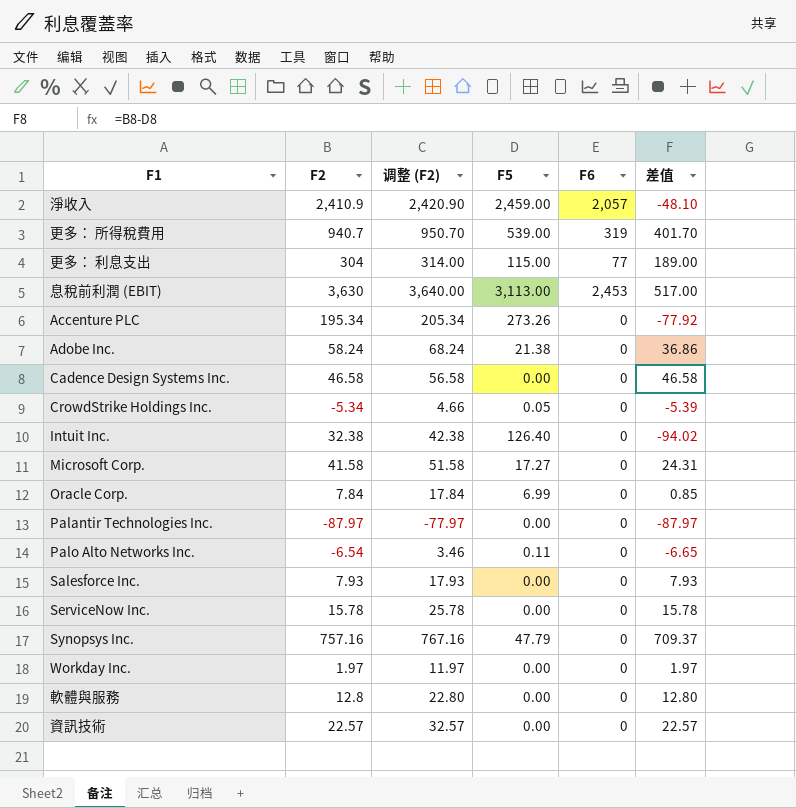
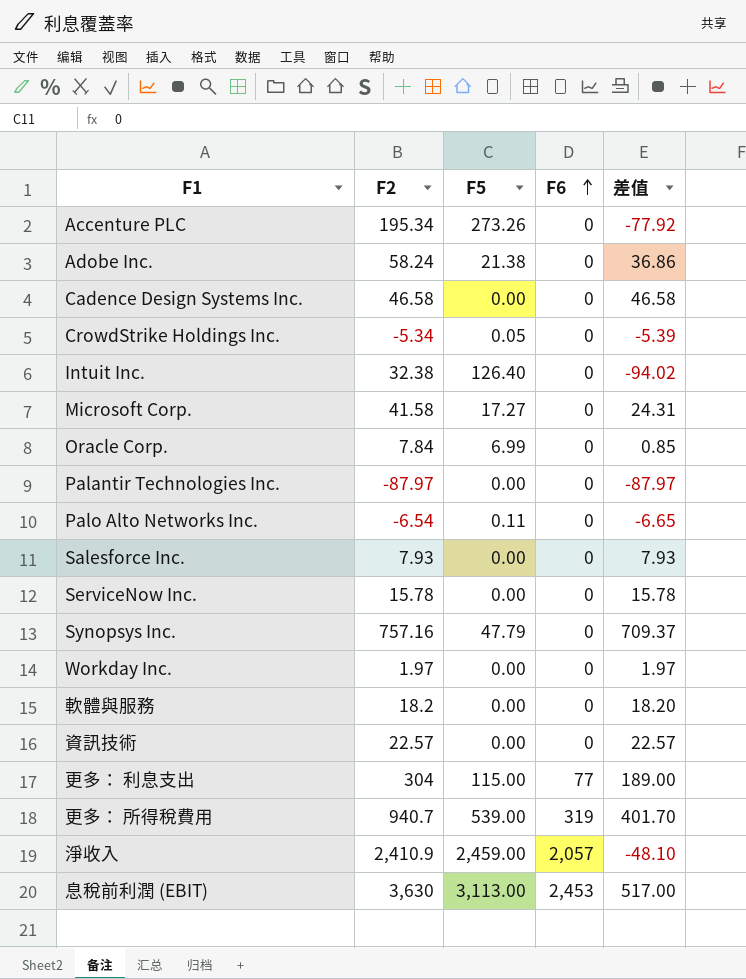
row order: none -> F6 ascending
column 调整 (F2) | formula: [F2] + 10 -> none
軟體與服務 | F2: 12.8 -> 18.2
軟體與服務 | 差值: 12.80 -> 18.20

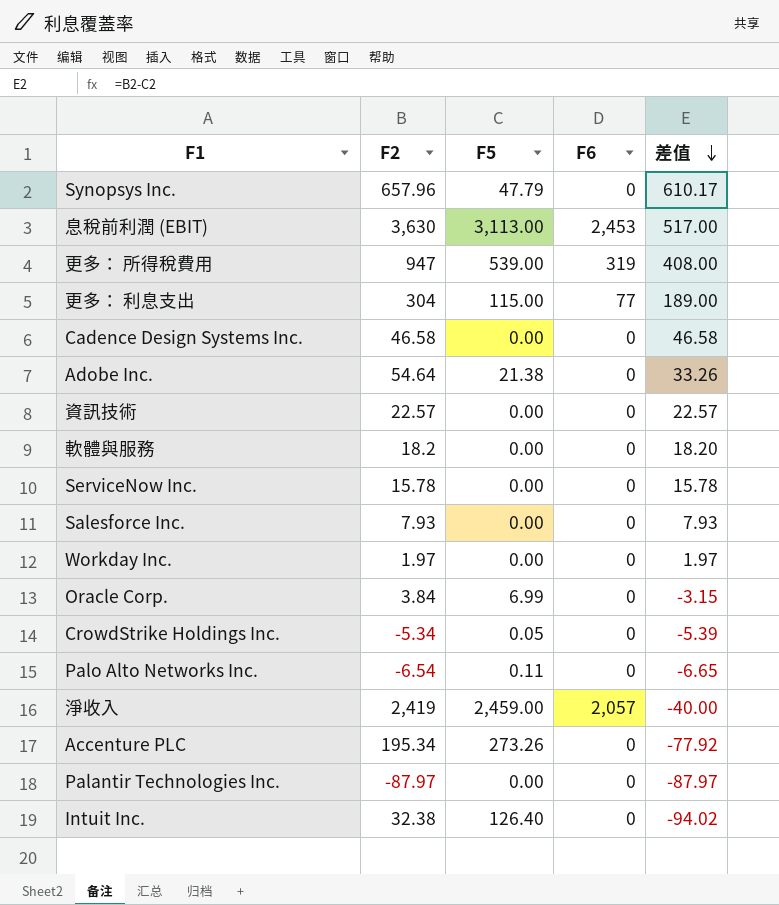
row order: F6 ascending -> 差值 descending
row Microsoft Corp.: 41.58 | 17.27 | 0 | 24.31 -> none
Synopsys Inc. | F2: 757.16 -> 657.96
Synopsys Inc. | 差值: 709.37 -> 610.17
更多： 所得稅費用 | F2: 940.7 -> 947
更多： 所得稅費用 | 差值: 401.70 -> 408.00
Adobe Inc. | F2: 58.24 -> 54.64
Adobe Inc. | 差值: 36.86 -> 33.26
Oracle Corp. | F2: 7.84 -> 3.84
Oracle Corp. | 差值: 0.85 -> -3.15
淨收入 | F2: 2,410.9 -> 2,419
淨收入 | 差值: -48.10 -> -40.00

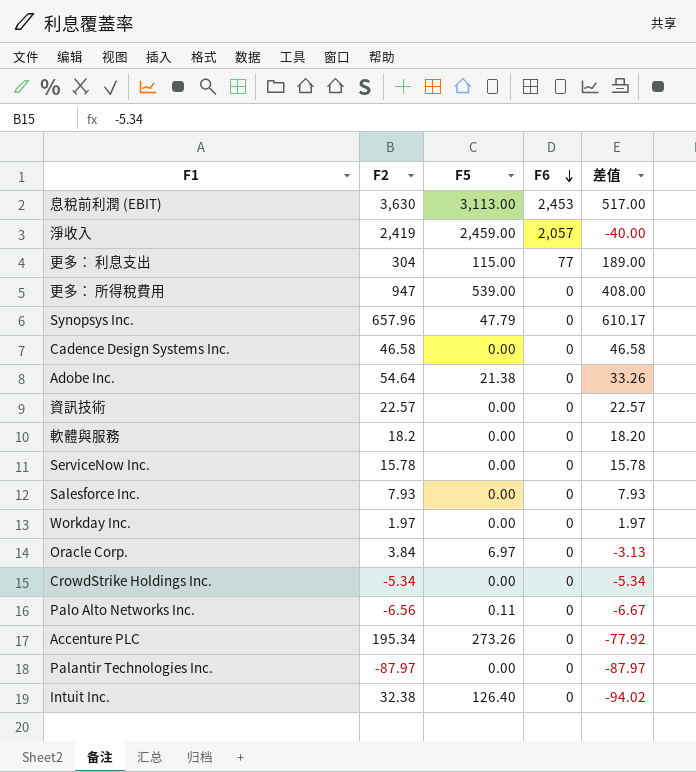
row order: 差值 descending -> F6 descending
更多： 所得稅費用 | F6: 319 -> 0
Oracle Corp. | F5: 6.99 -> 6.97
Oracle Corp. | 差值: -3.15 -> -3.13
CrowdStrike Holdings Inc. | F5: 0.05 -> 0.00
CrowdStrike Holdings Inc. | 差值: -5.39 -> -5.34
Palo Alto Networks Inc. | F2: -6.54 -> -6.56
Palo Alto Networks Inc. | 差值: -6.65 -> -6.67

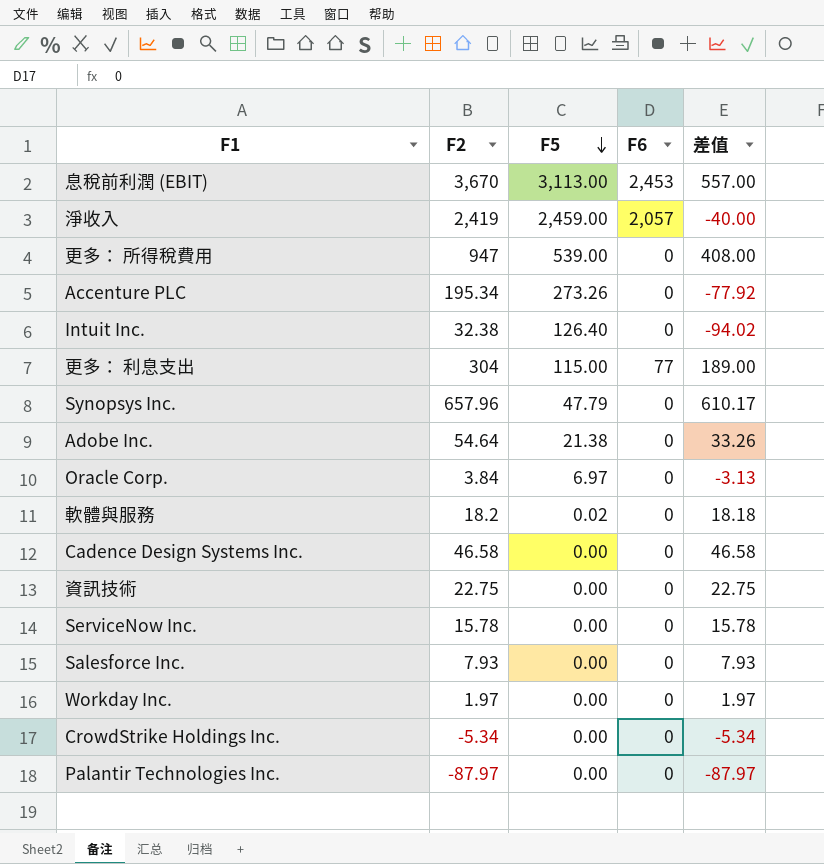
row order: F6 descending -> F5 descending
row Palo Alto Networks Inc.: -6.56 | 0.11 | 0 | -6.67 -> none
息稅前利潤 (EBIT) | F2: 3,630 -> 3,670
息稅前利潤 (EBIT) | 差值: 517.00 -> 557.00
軟體與服務 | F5: 0.00 -> 0.02
軟體與服務 | 差值: 18.20 -> 18.18
資訊技術 | F2: 22.57 -> 22.75
資訊技術 | 差值: 22.57 -> 22.75

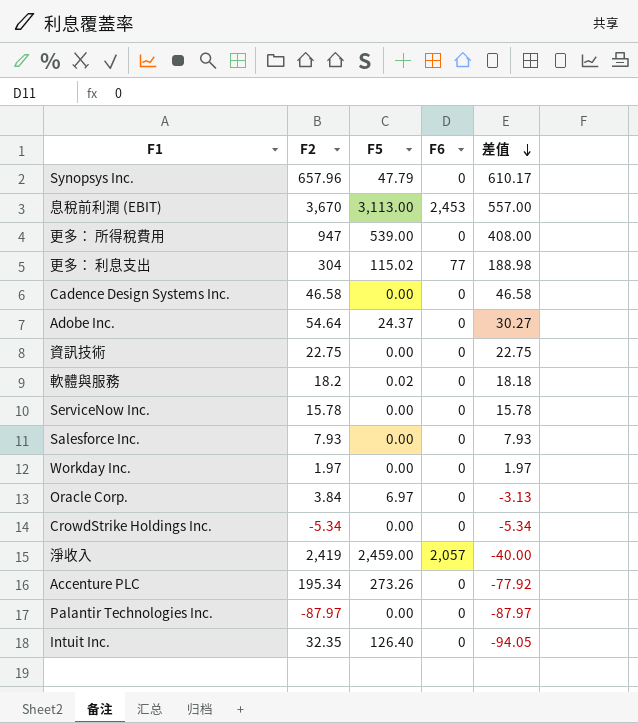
row order: F5 descending -> 差值 descending
更多： 利息支出 | F5: 115.00 -> 115.02
更多： 利息支出 | 差值: 189.00 -> 188.98
Adobe Inc. | F5: 21.38 -> 24.37
Adobe Inc. | 差值: 33.26 -> 30.27
Intuit Inc. | F2: 32.38 -> 32.35
Intuit Inc. | 差值: -94.02 -> -94.05

